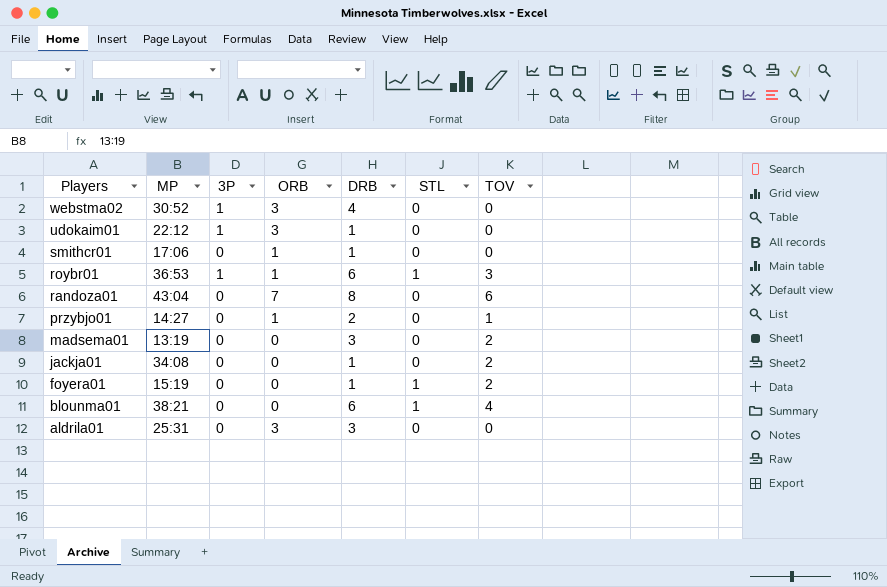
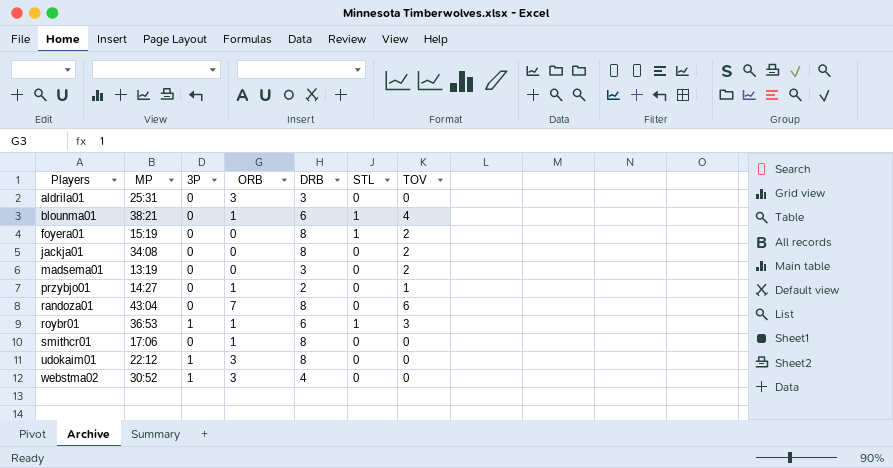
row order: Players descending -> Players ascending
blounma01 | ORB: 0 -> 1
foyera01 | DRB: 1 -> 8
jackja01 | DRB: 1 -> 8
smithcr01 | DRB: 1 -> 8
udokaim01 | DRB: 1 -> 8

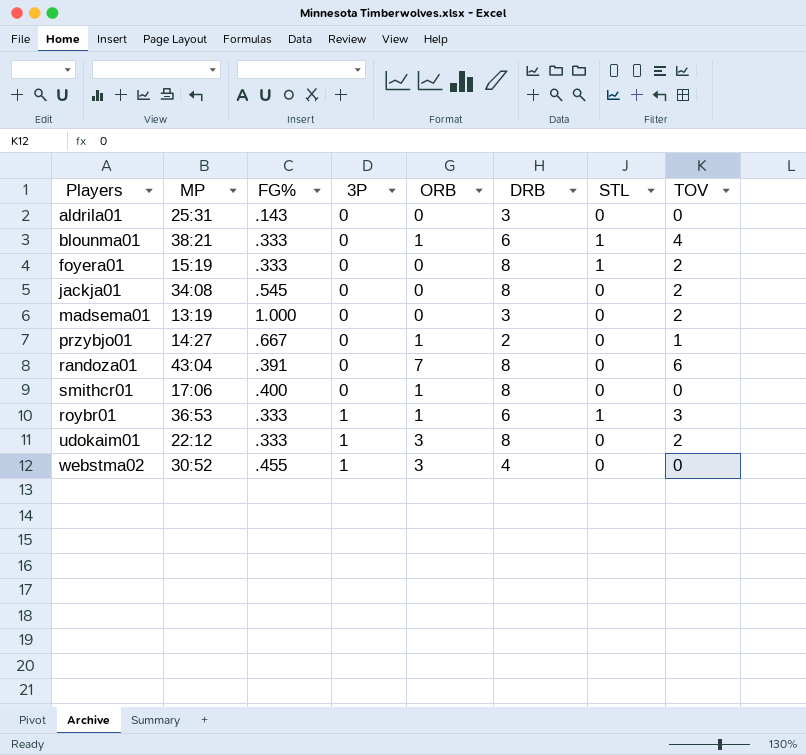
row order: Players ascending -> 3P ascending
column FG% | position: none -> 3
aldrila01 | ORB: 3 -> 0
udokaim01 | TOV: 0 -> 2

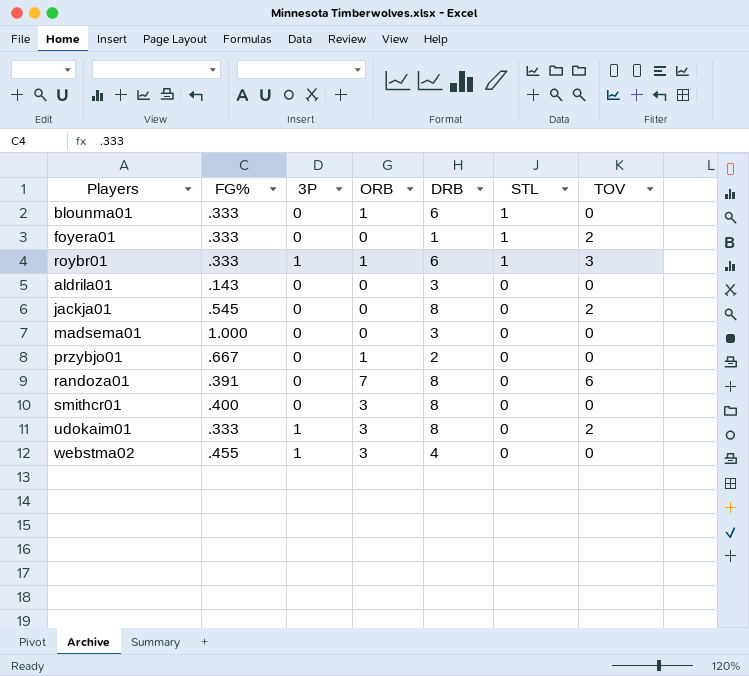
row order: 3P ascending -> STL descending
column MP | position: 2 -> none
blounma01 | TOV: 4 -> 0
foyera01 | DRB: 8 -> 1
madsema01 | TOV: 2 -> 0
przybjo01 | TOV: 1 -> 0
smithcr01 | ORB: 1 -> 3

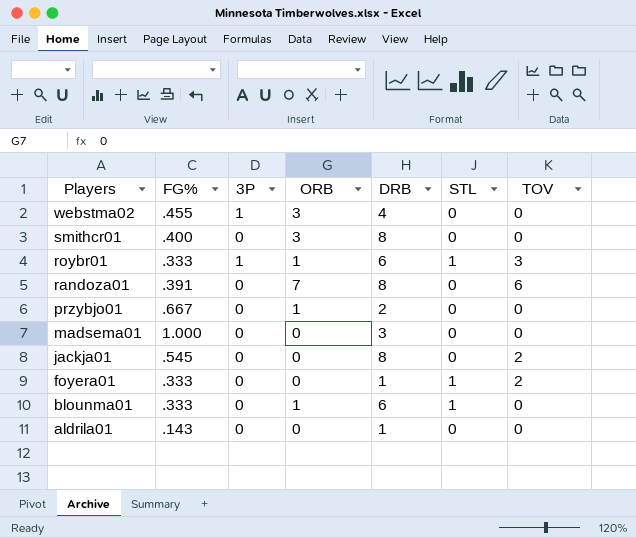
row order: STL descending -> Players descending
row udokaim01: .333 | 1 | 3 | 8 | 0 | 2 -> none
aldrila01 | DRB: 3 -> 1

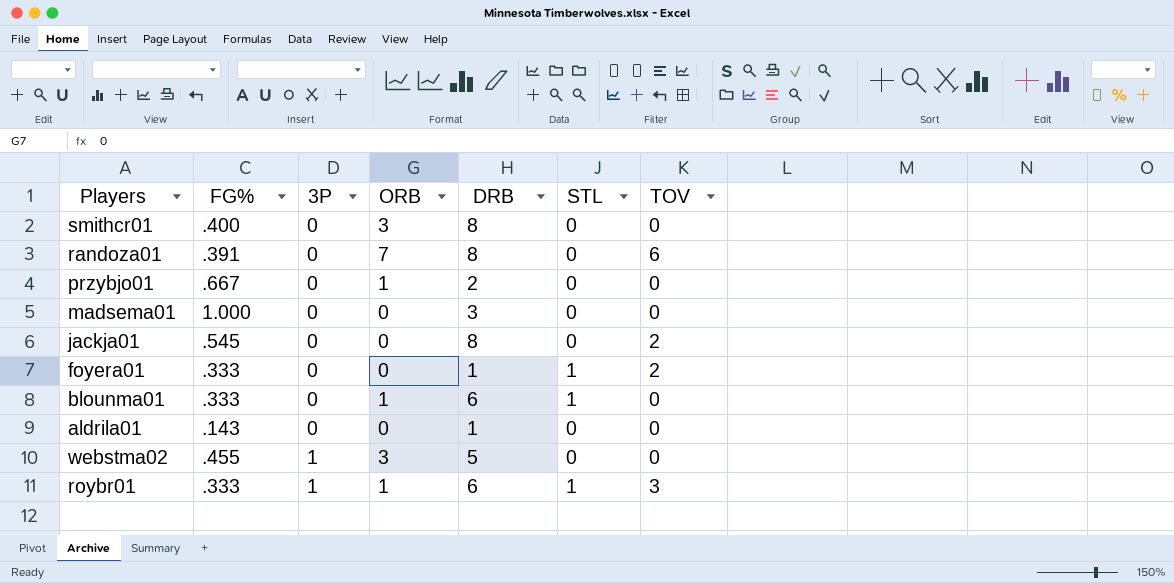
row order: Players descending -> 3P ascending
webstma02 | DRB: 4 -> 5

